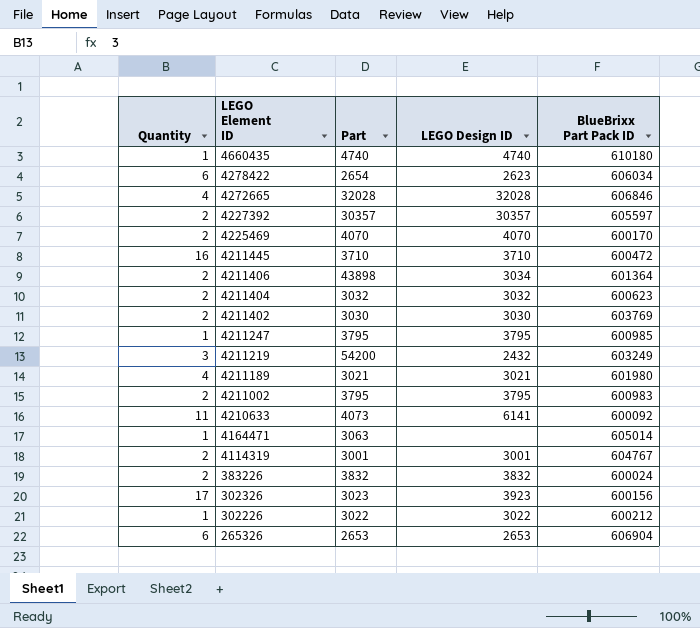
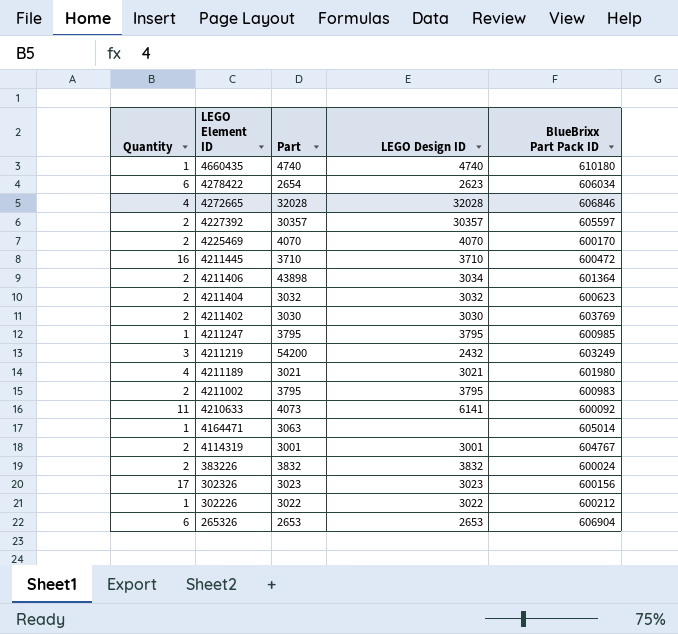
302326 | LEGO Design ID: 3923 -> 3023

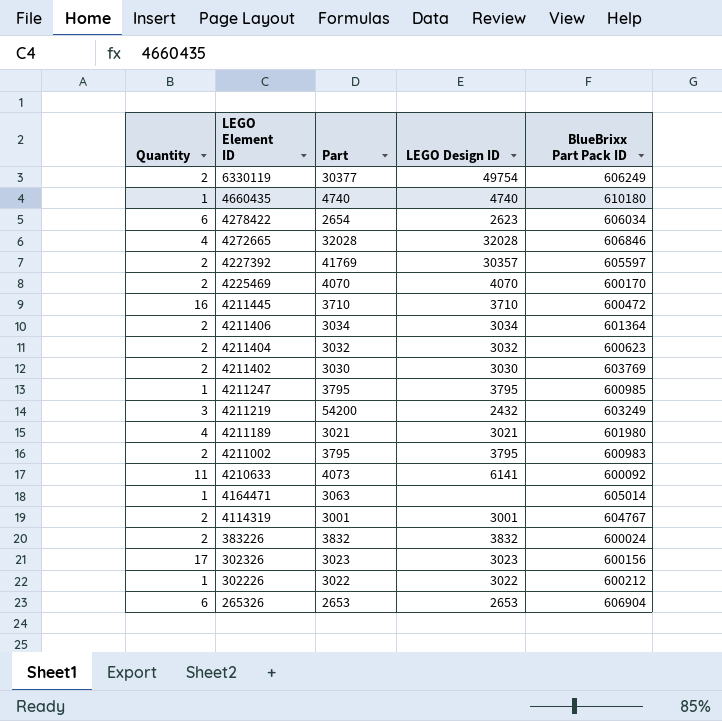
row 6330119: none -> 2 | 30377 | 49754 | 606249
4227392 | Part: 30357 -> 41769
4211406 | Part: 43898 -> 3034

